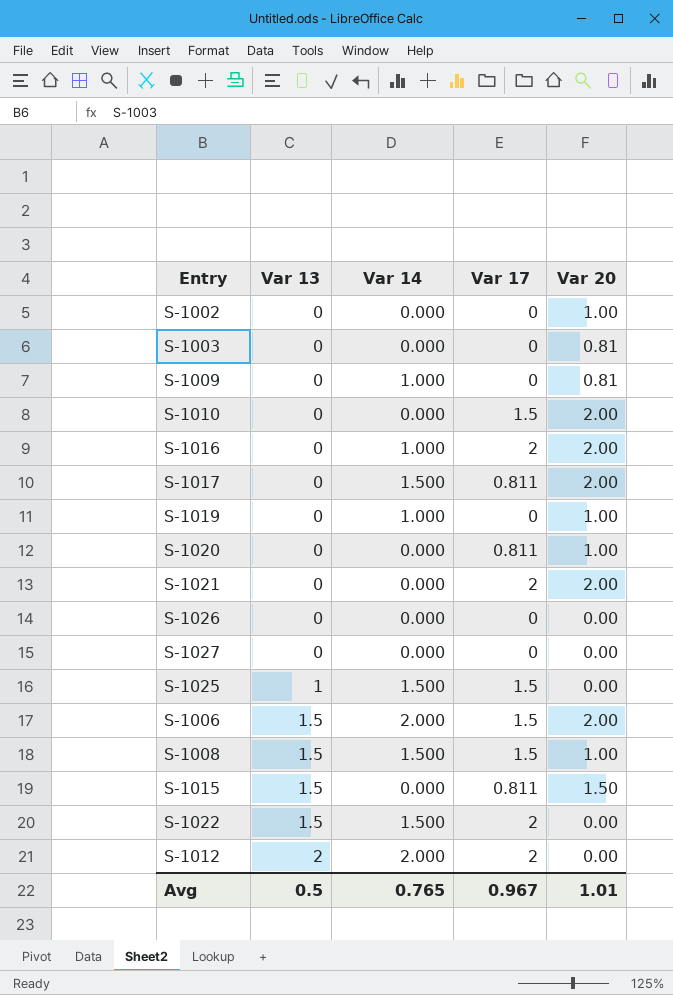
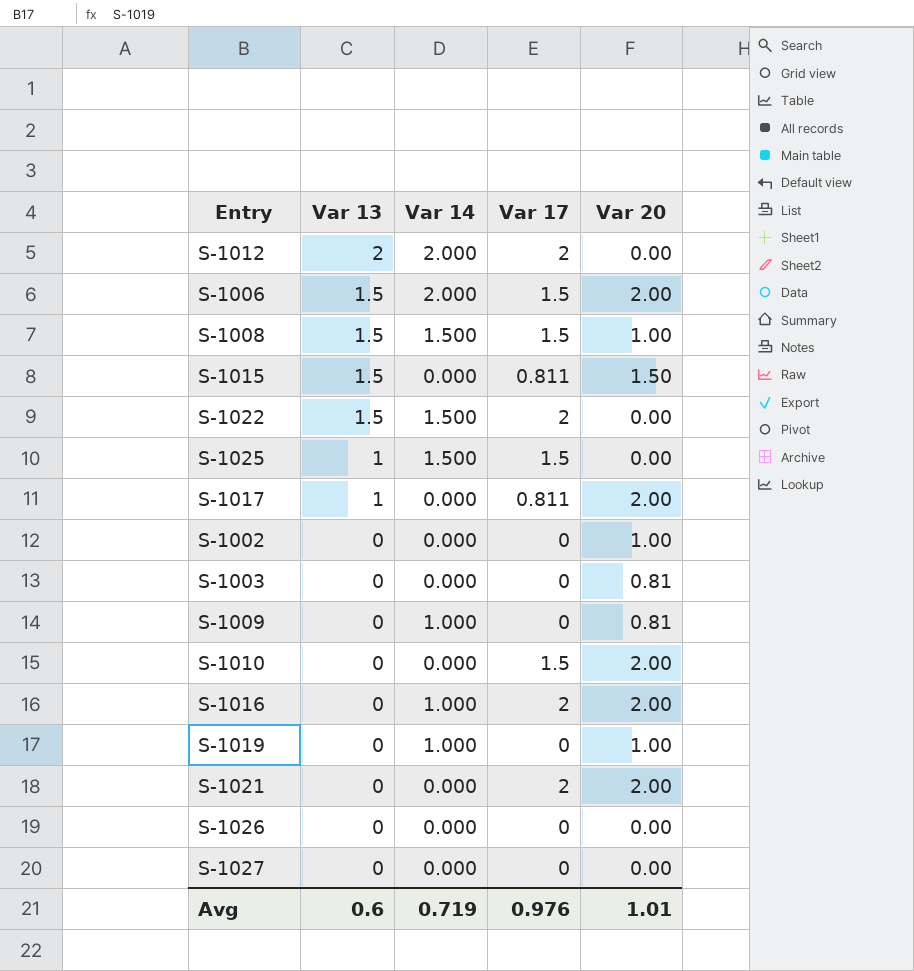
row order: Var 13 ascending -> Var 13 descending
row S-1020: 0 | 0.000 | 0.811 | 1.00 -> none
S-1017 | Var 13: 0 -> 1
S-1017 | Var 14: 1.500 -> 0.000
Avg | Var 13: 0.5 -> 0.6
Avg | Var 14: 0.765 -> 0.719
Avg | Var 17: 0.967 -> 0.976

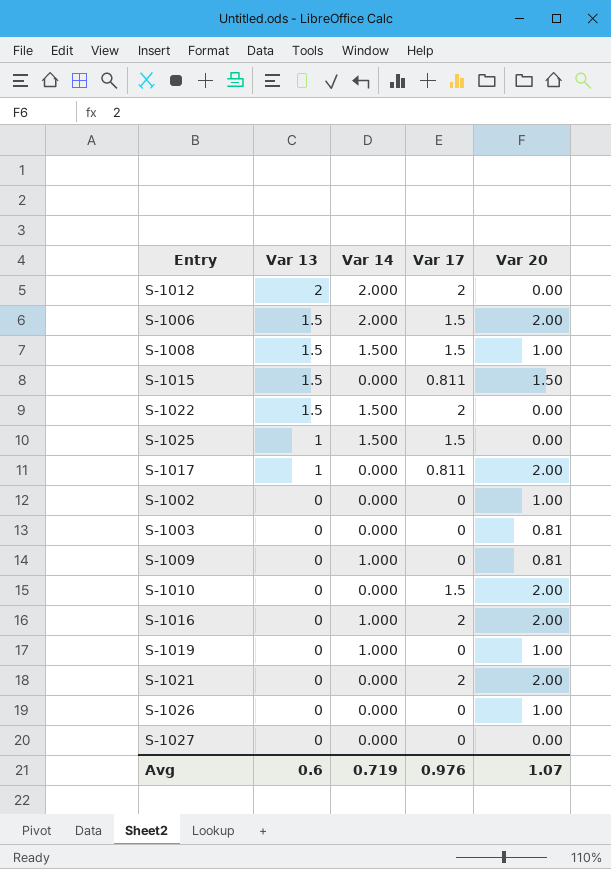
S-1026 | Var 20: 0.00 -> 1.00
Avg | Var 20: 1.01 -> 1.07

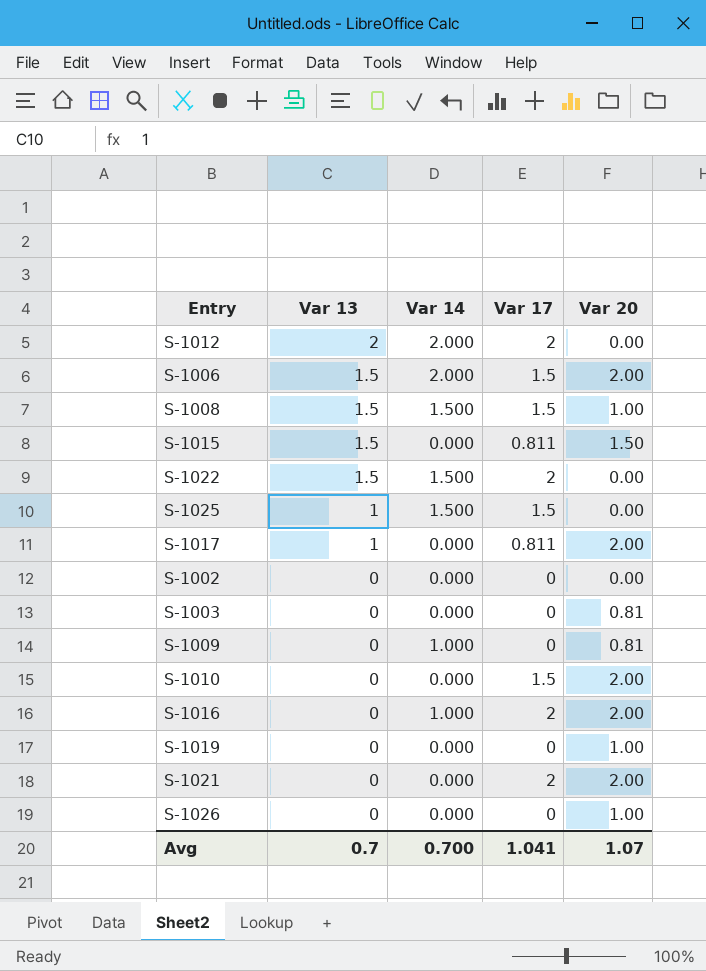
row S-1027: 0 | 0.000 | 0 | 0.00 -> none
S-1002 | Var 20: 1.00 -> 0.00
S-1019 | Var 14: 1.000 -> 0.000
Avg | Var 13: 0.6 -> 0.7
Avg | Var 14: 0.719 -> 0.700
Avg | Var 17: 0.976 -> 1.041

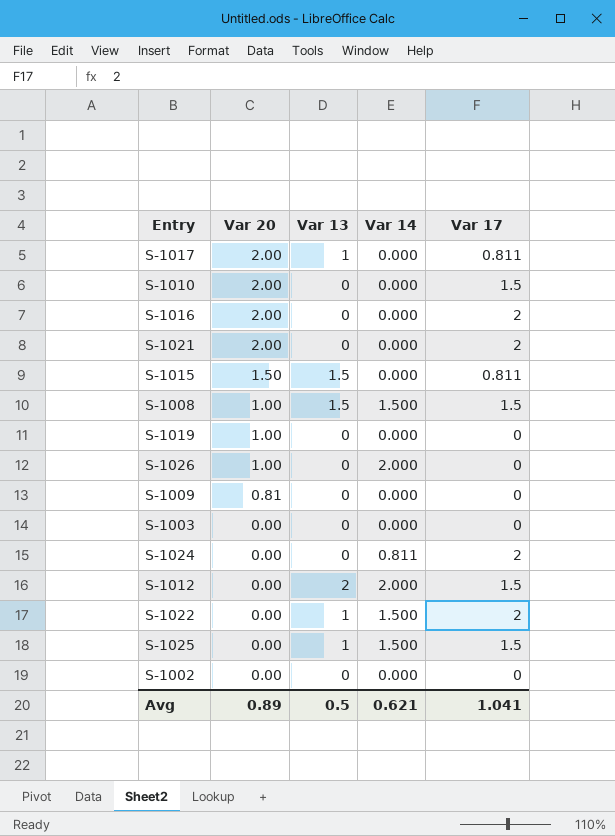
row order: Var 13 descending -> Var 20 descending
column Var 20 | position: 5 -> 2
row S-1006: 1.5 | 2.000 | 1.5 | 2.00 -> none
S-1016 | Var 14: 1.000 -> 0.000
S-1026 | Var 14: 0.000 -> 2.000
S-1009 | Var 14: 1.000 -> 0.000
S-1003 | Var 20: 0.81 -> 0.00
row S-1024: none -> 0.00 | 0 | 0.811 | 2
S-1012 | Var 17: 2 -> 1.5
S-1022 | Var 13: 1.5 -> 1
Avg | Var 20: 1.07 -> 0.89
Avg | Var 13: 0.7 -> 0.5
Avg | Var 14: 0.700 -> 0.621

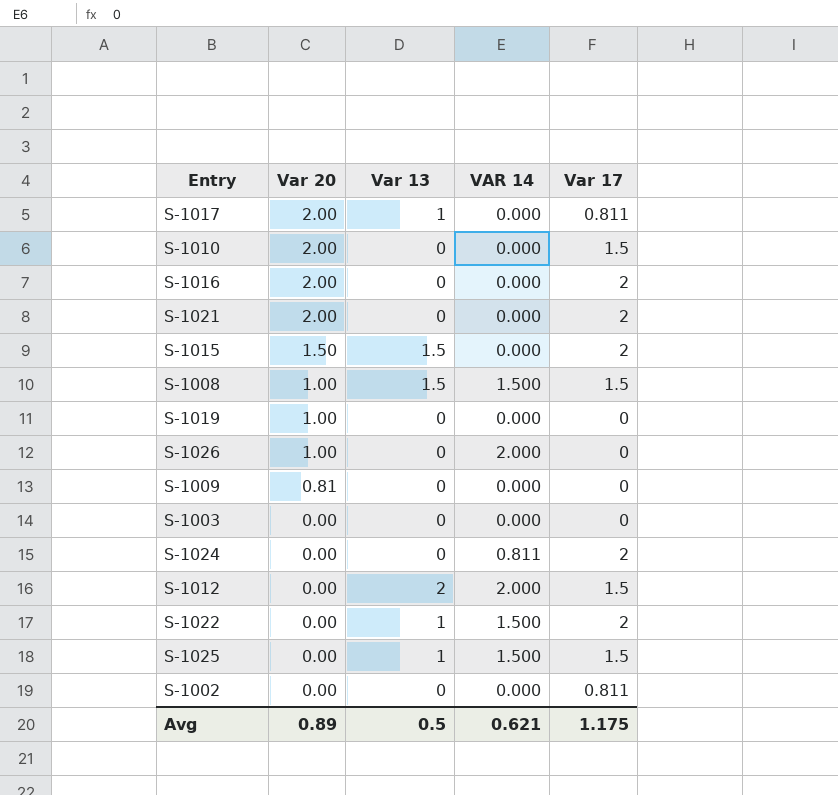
column name: Var 14 -> VAR 14
S-1015 | Var 17: 0.811 -> 2
S-1002 | Var 17: 0 -> 0.811
Avg | Var 17: 1.041 -> 1.175

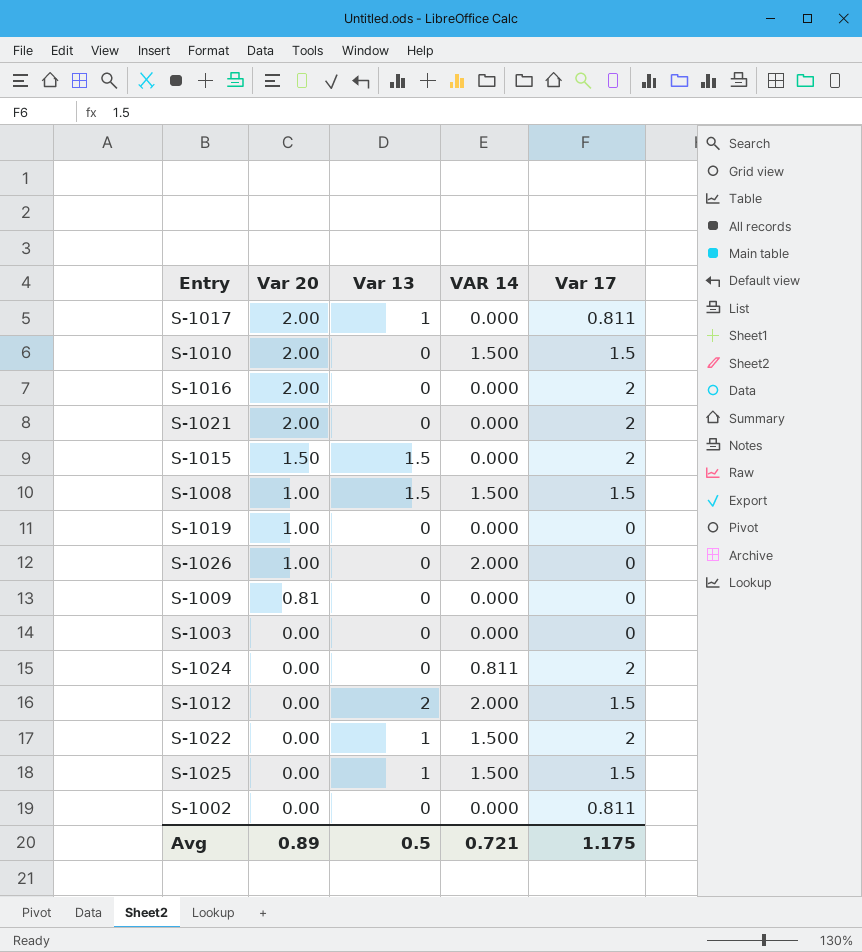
S-1010 | VAR 14: 0.000 -> 1.500
Avg | VAR 14: 0.621 -> 0.721

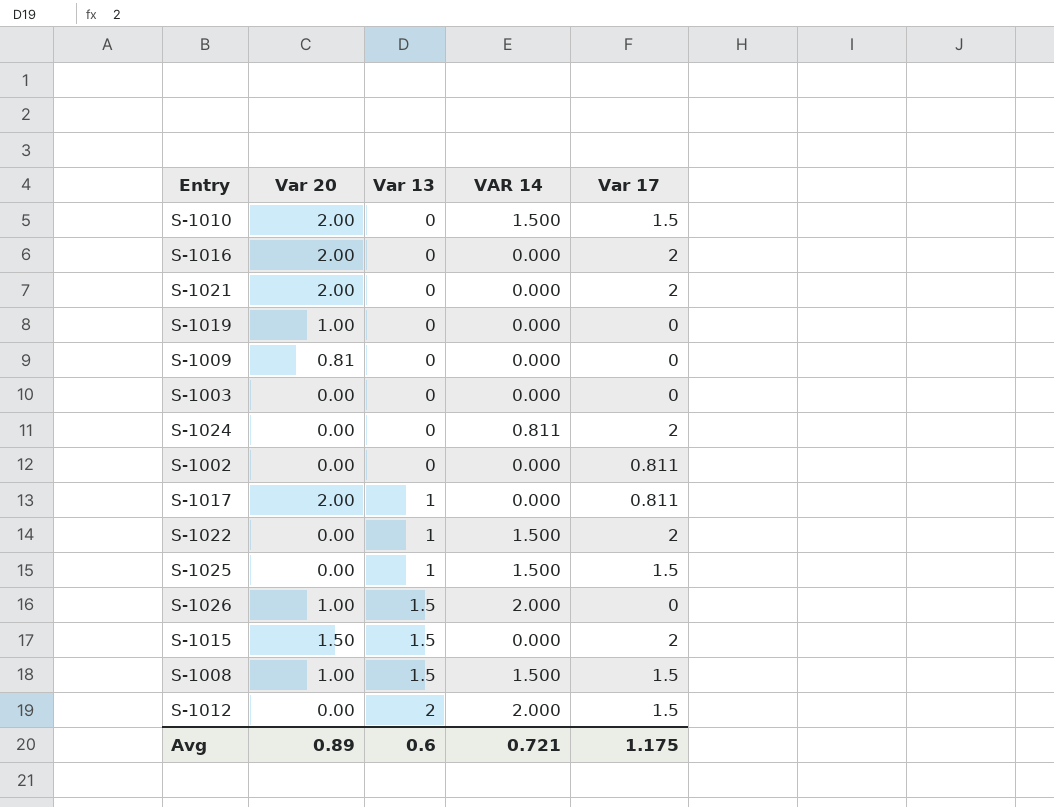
row order: Var 20 descending -> Var 13 ascending
S-1026 | Var 13: 0 -> 1.5
Avg | Var 13: 0.5 -> 0.6

